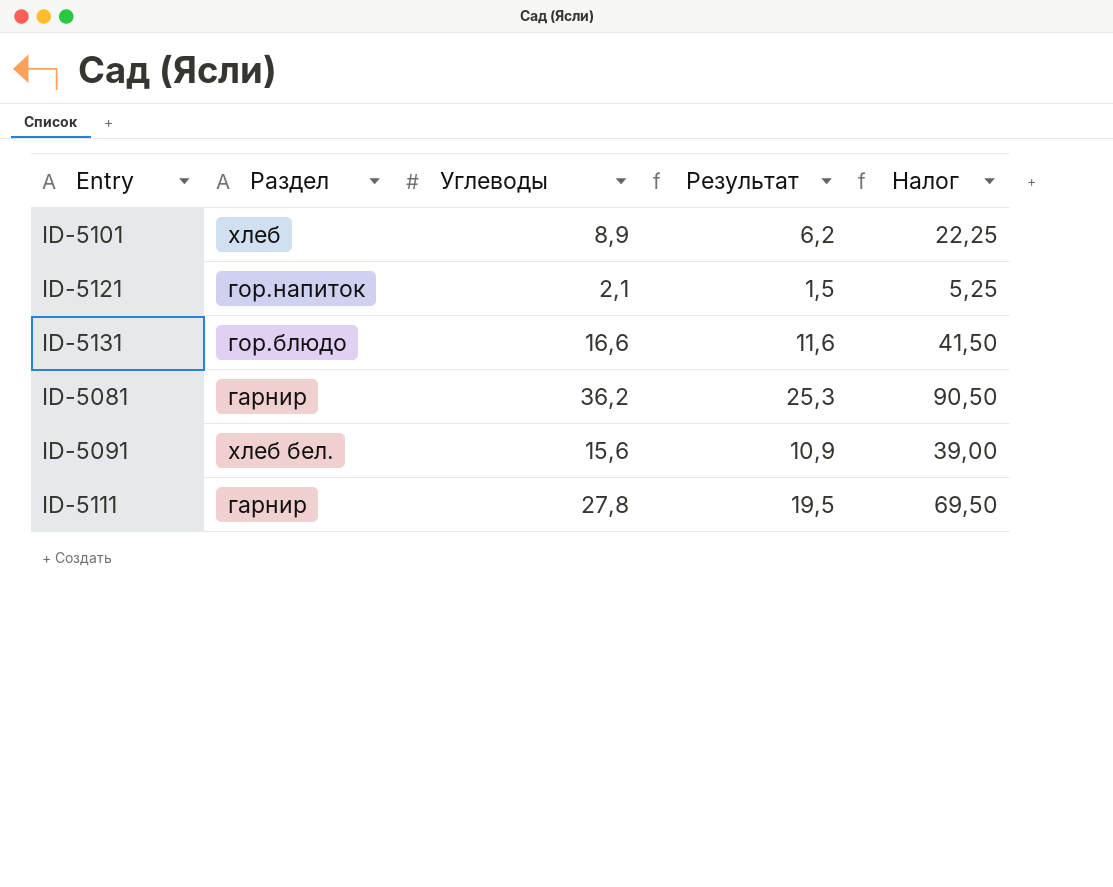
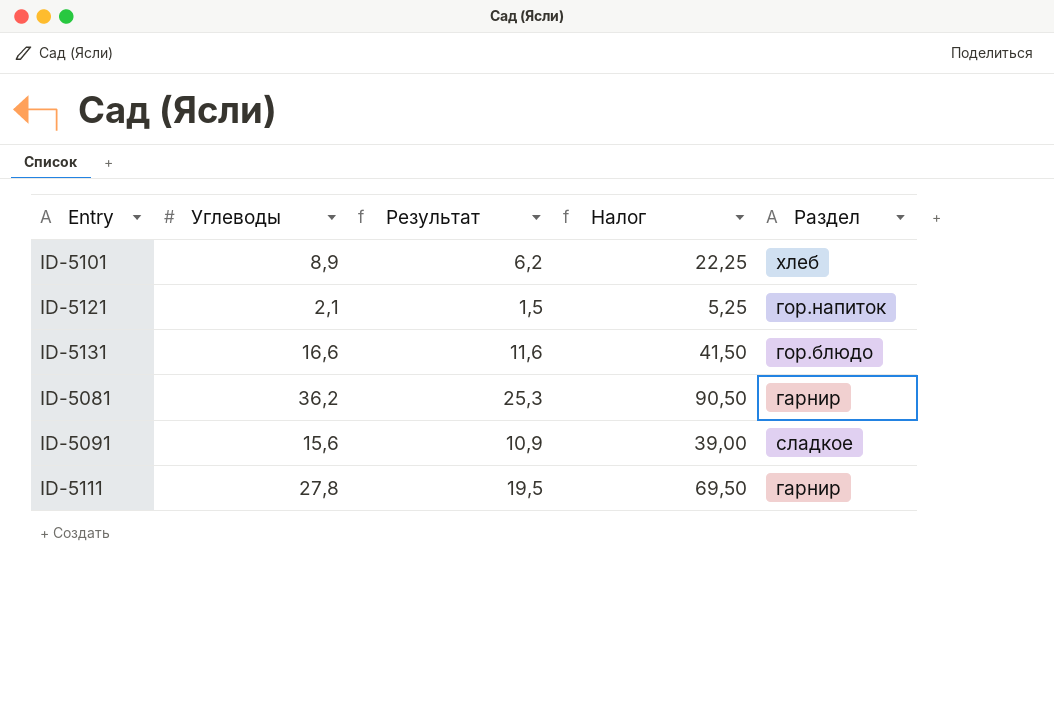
column Раздел | position: 2 -> 5
ID-5091 | Раздел: хлеб бел. -> сладкое

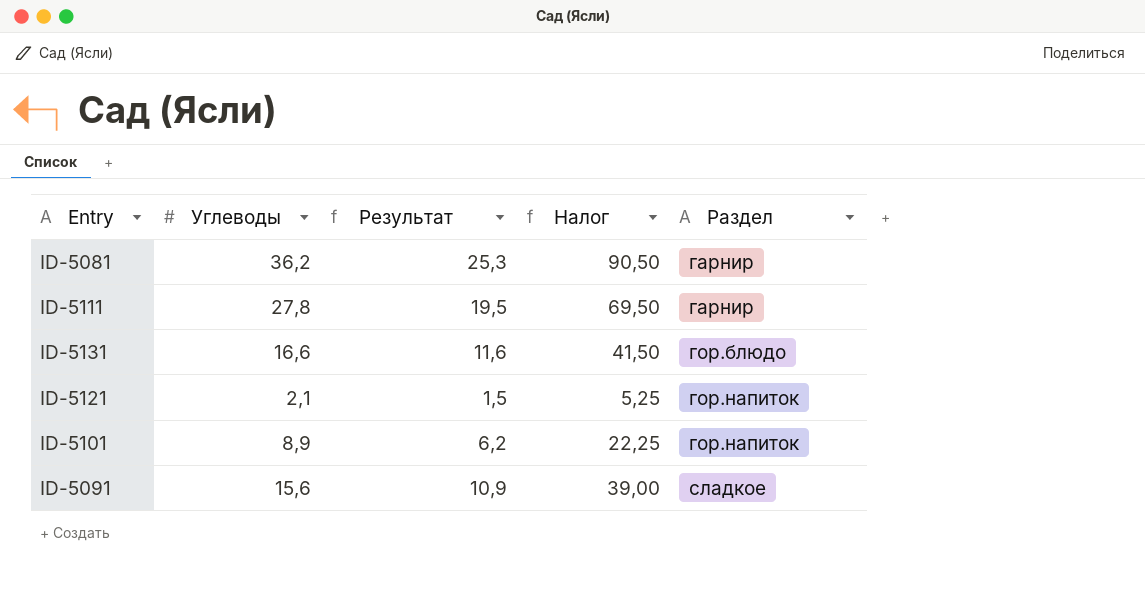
row order: none -> Раздел ascending
ID-5101 | Раздел: хлеб -> гор.напиток

